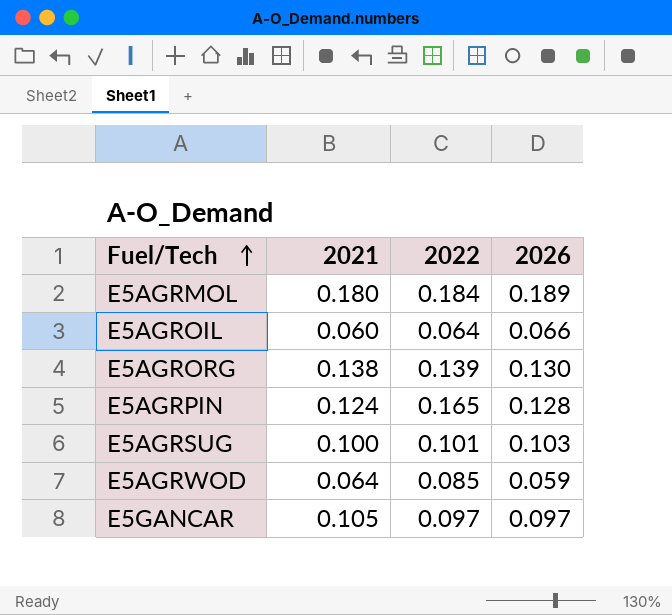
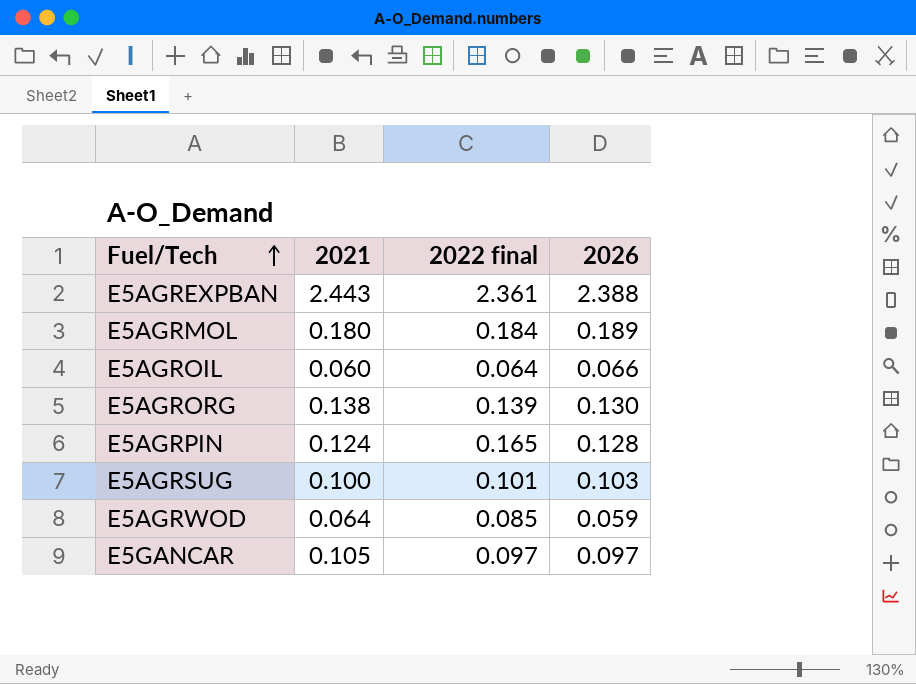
column name: 2022 -> 2022 final
row E5AGREXPBAN: none -> 2.443 | 2.361 | 2.388

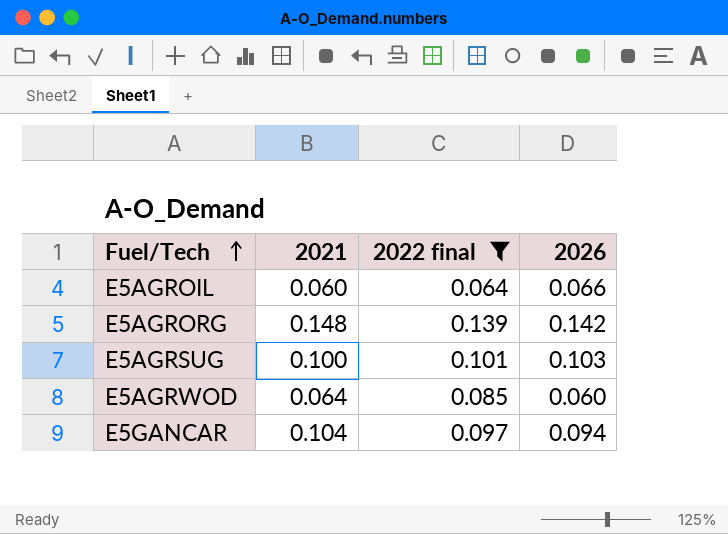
filter: none -> 2022 final <= 0.139
E5AGRORG | 2021: 0.138 -> 0.148
E5AGRORG | 2026: 0.130 -> 0.142
E5AGRWOD | 2026: 0.059 -> 0.060
E5GANCAR | 2021: 0.105 -> 0.104
E5GANCAR | 2026: 0.097 -> 0.094

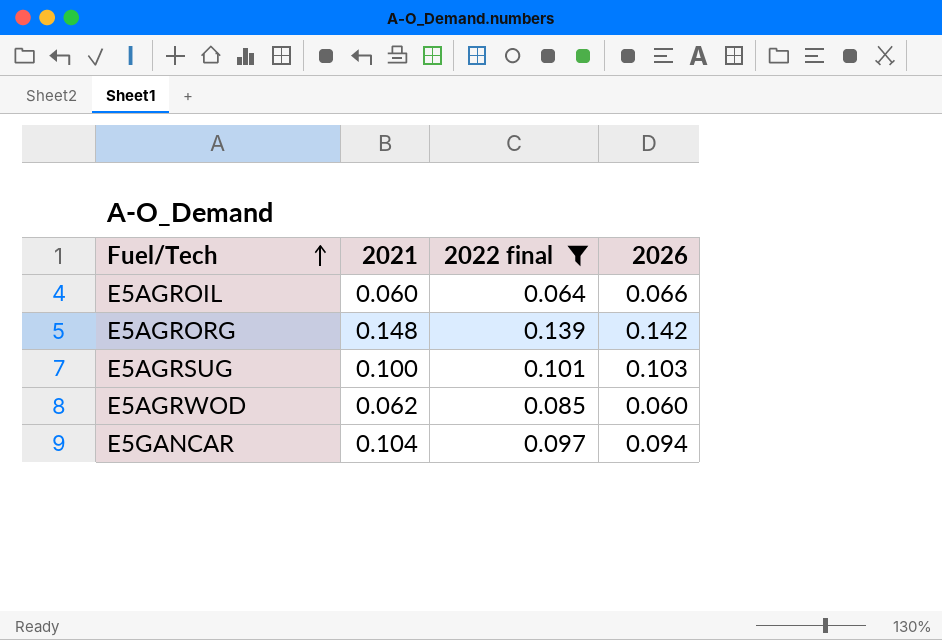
E5AGRWOD | 2021: 0.064 -> 0.062

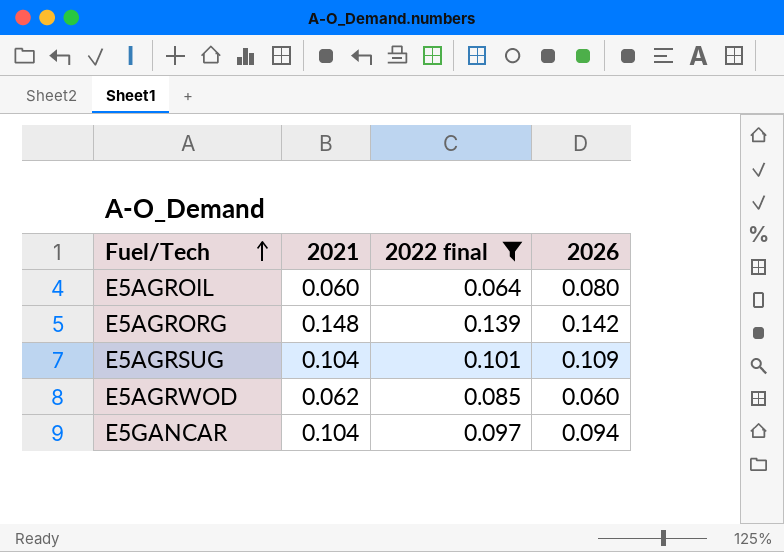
E5AGROIL | 2026: 0.066 -> 0.080
E5AGRSUG | 2021: 0.100 -> 0.104
E5AGRSUG | 2026: 0.103 -> 0.109

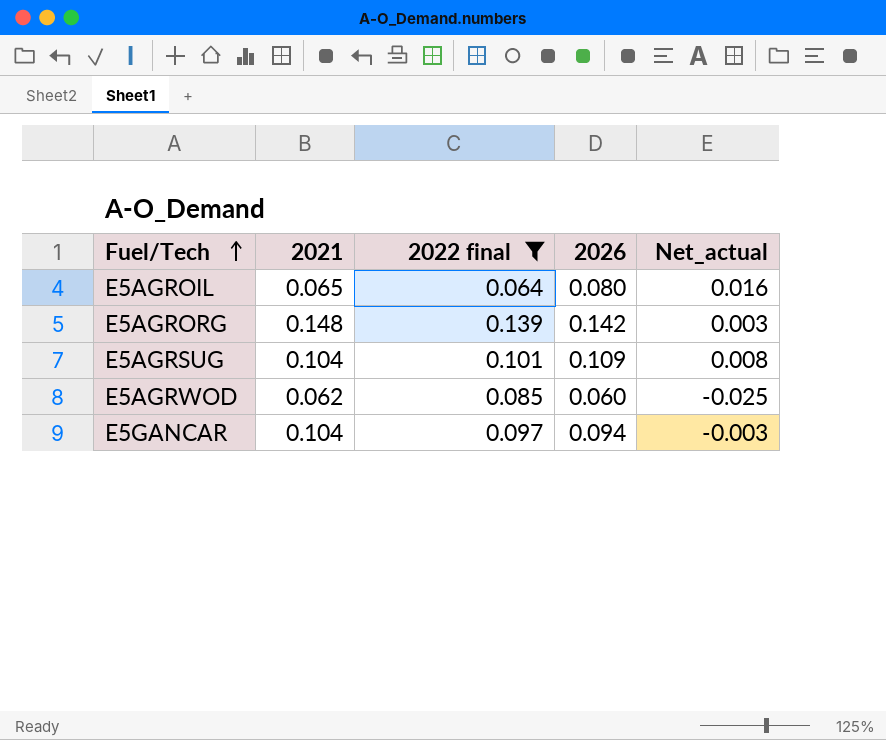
column Net_actual | formula: none -> [2026] - [2022 final]
E5AGROIL | 2021: 0.060 -> 0.065

